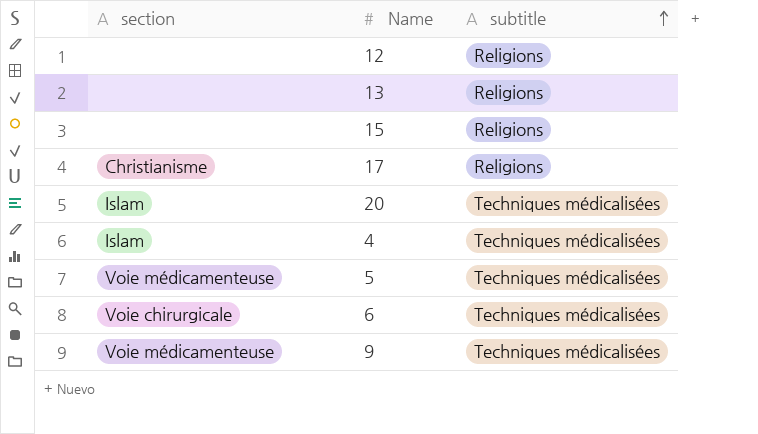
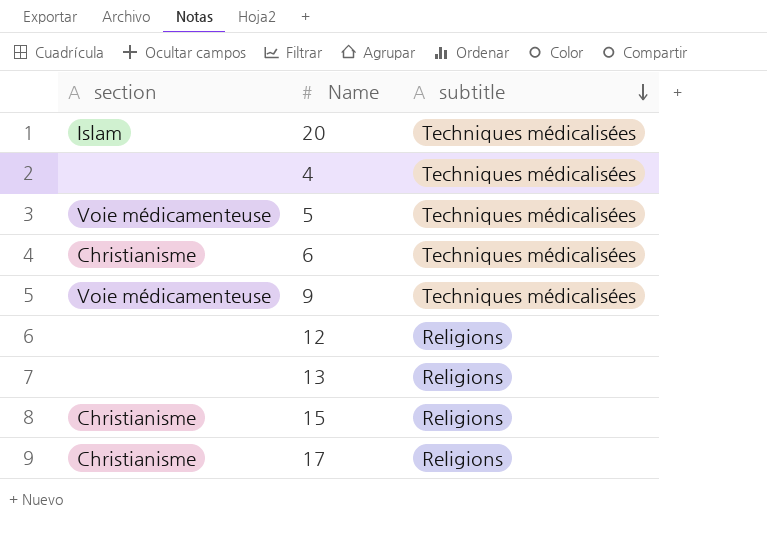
row order: subtitle ascending -> subtitle descending
4 | section: Islam -> none
6 | section: Voie chirurgicale -> Christianisme
15 | section: none -> Christianisme

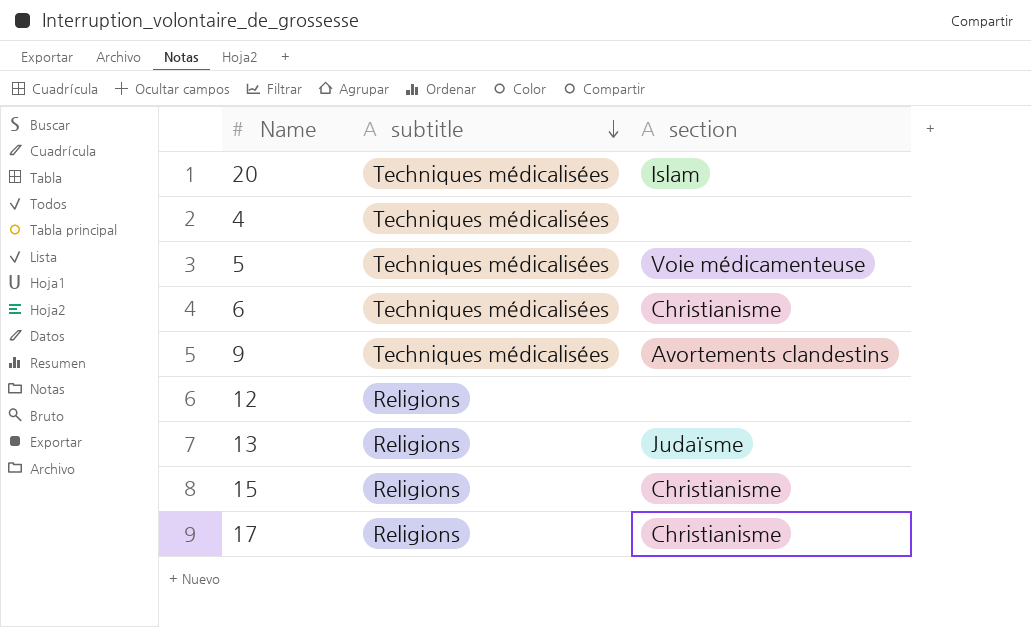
column section | position: 1 -> 3
9 | section: Voie médicamenteuse -> Avortements clandestins
13 | section: none -> Judaïsme

